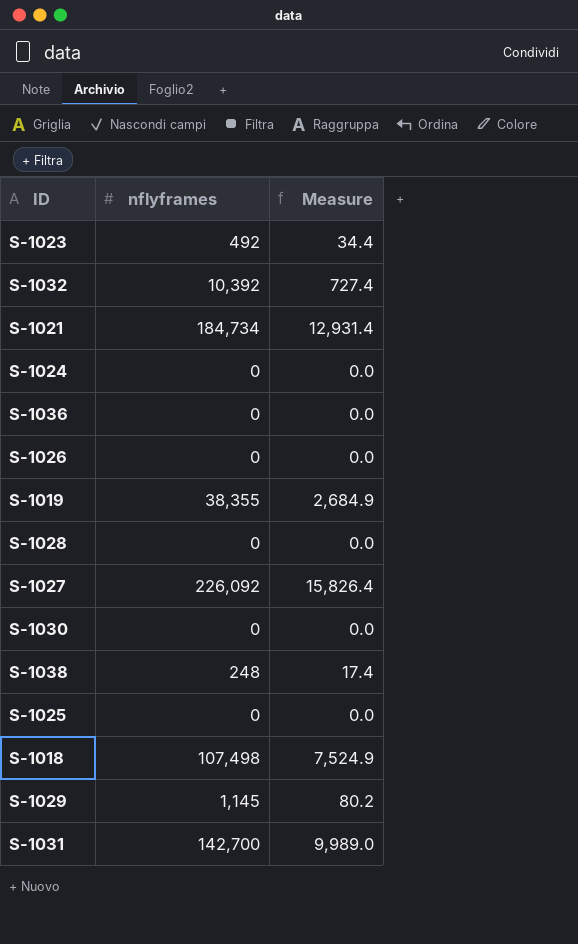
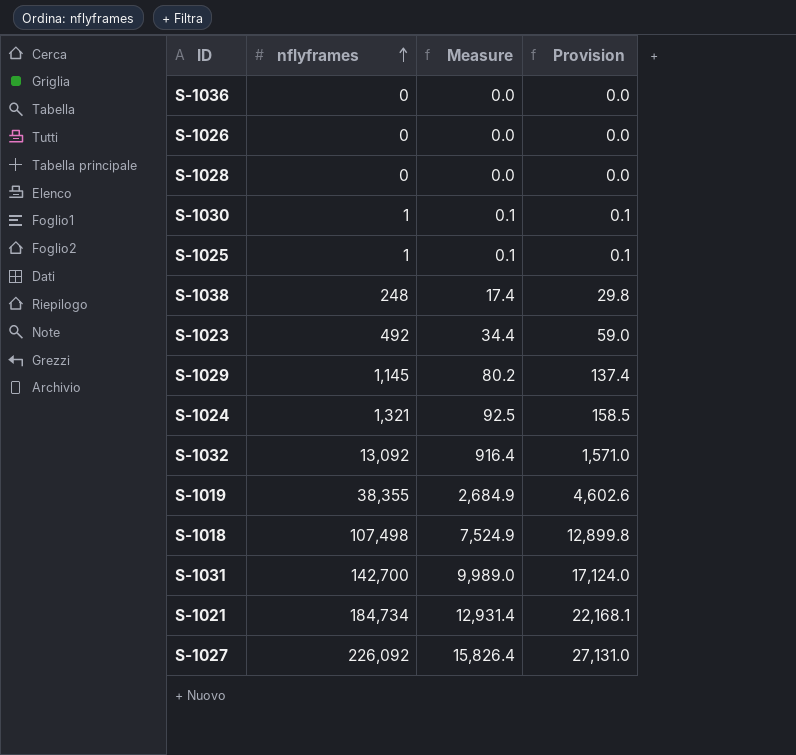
row order: none -> nflyframes ascending
column Provision | formula: none -> [nflyframes] * 0.12
S-1030 | nflyframes: 0 -> 1
S-1030 | Measure: 0.0 -> 0.1
S-1025 | nflyframes: 0 -> 1
S-1025 | Measure: 0.0 -> 0.1
S-1024 | nflyframes: 0 -> 1,321
S-1024 | Measure: 0.0 -> 92.5
S-1032 | nflyframes: 10,392 -> 13,092
S-1032 | Measure: 727.4 -> 916.4

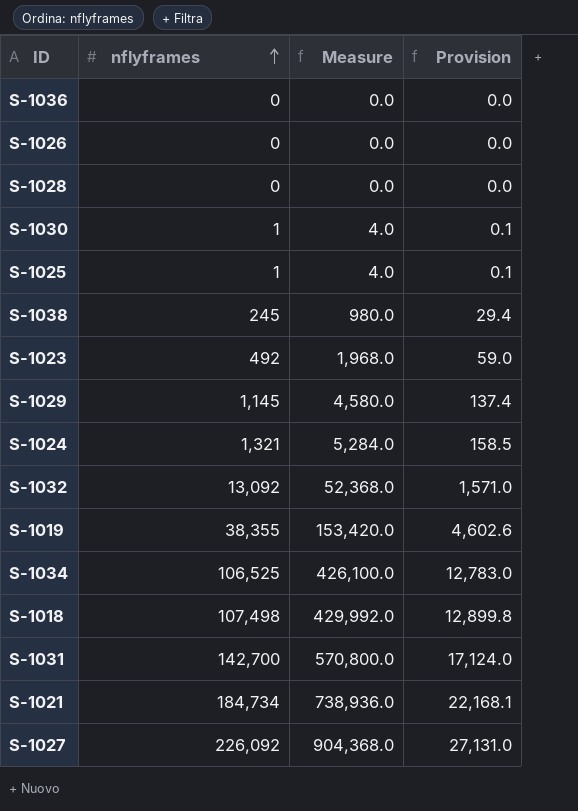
column Measure | formula: [nflyframes] * 0.07 -> [nflyframes] * 4
S-1038 | nflyframes: 248 -> 245
S-1038 | Provision: 29.8 -> 29.4
row S-1034: none -> 106,525 | 426,100.0 | 12,783.0

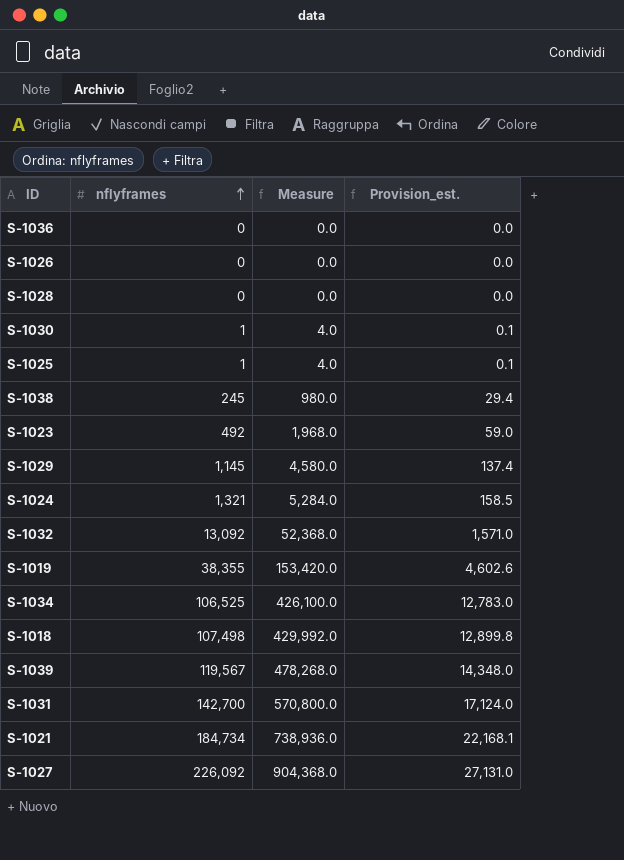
column name: Provision -> Provision_est.
row S-1039: none -> 119,567 | 478,268.0 | 14,348.0

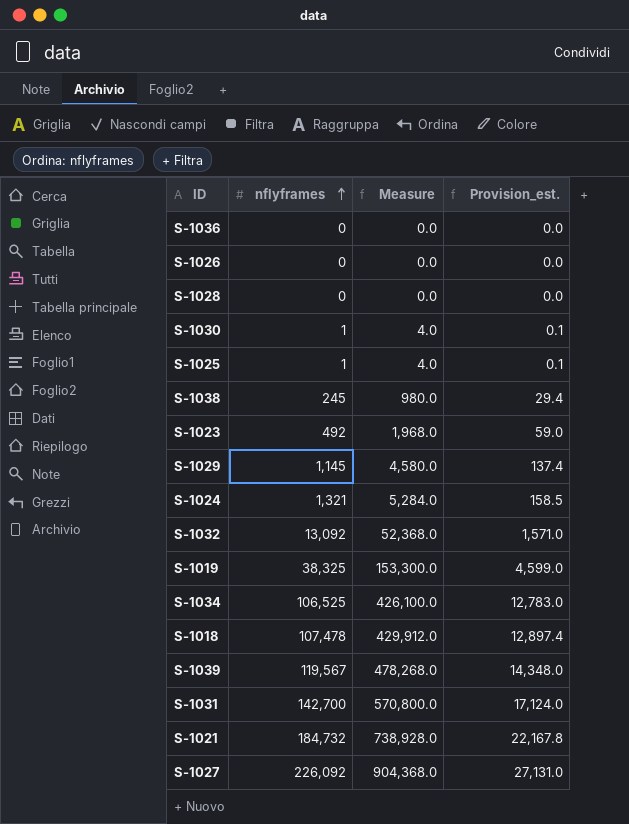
S-1019 | nflyframes: 38,355 -> 38,325
S-1019 | Measure: 153,420.0 -> 153,300.0
S-1019 | Provision_est.: 4,602.6 -> 4,599.0
S-1018 | nflyframes: 107,498 -> 107,478
S-1018 | Measure: 429,992.0 -> 429,912.0
S-1018 | Provision_est.: 12,899.8 -> 12,897.4
S-1021 | nflyframes: 184,734 -> 184,732
S-1021 | Measure: 738,936.0 -> 738,928.0
S-1021 | Provision_est.: 22,168.1 -> 22,167.8

